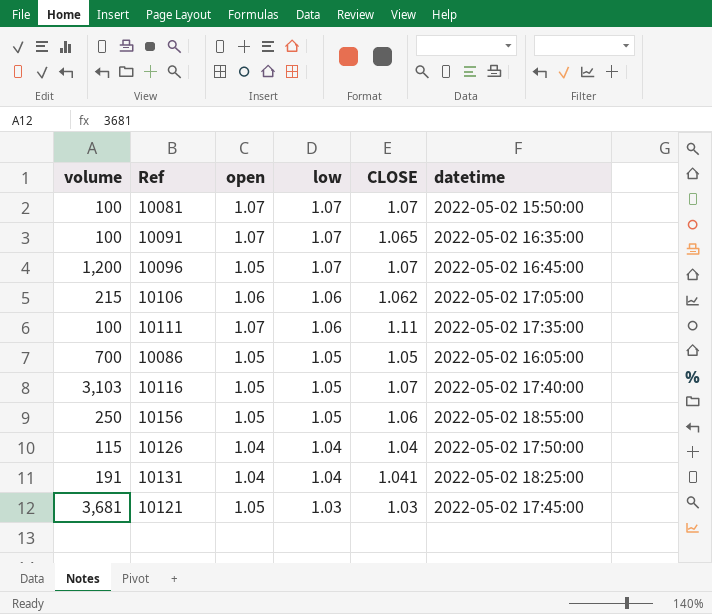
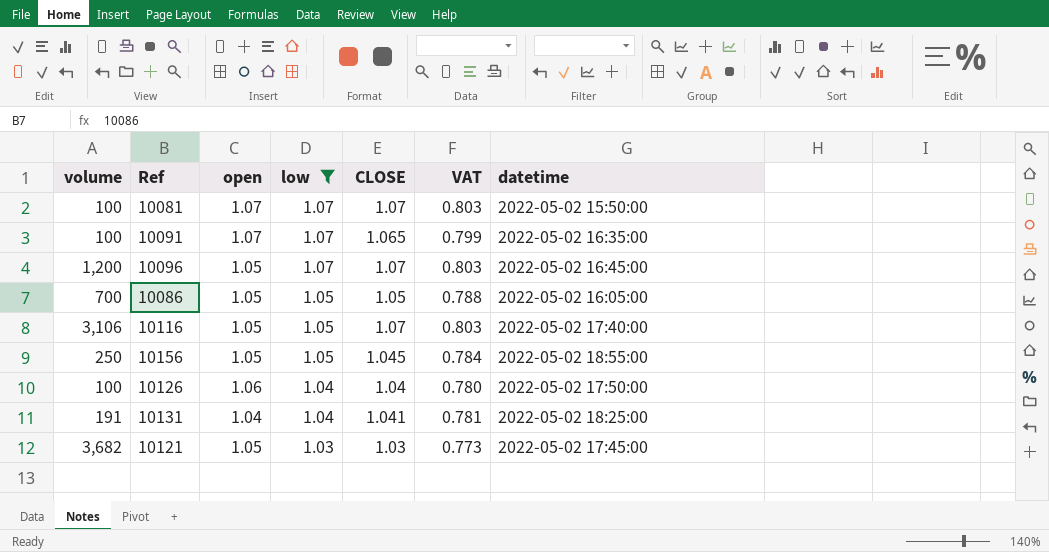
filter: none -> low != 1.06
column VAT | formula: none -> [CLOSE] * 0.75
10116 | volume: 3,103 -> 3,106
10156 | CLOSE: 1.06 -> 1.045
10126 | volume: 115 -> 100
10126 | open: 1.04 -> 1.06
10121 | volume: 3,681 -> 3,682

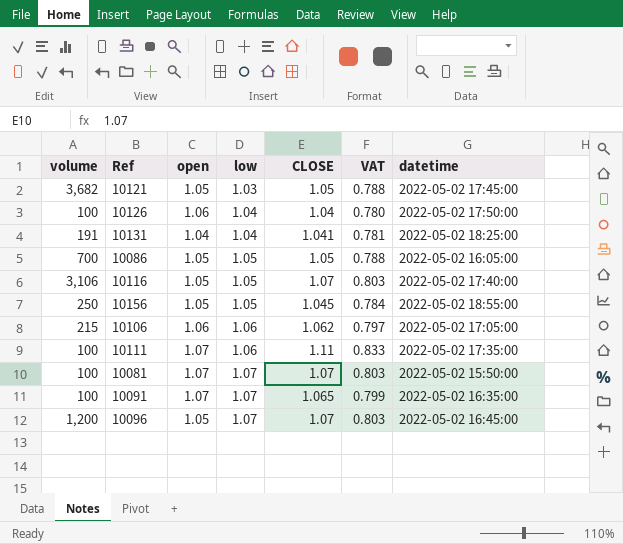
filter: low != 1.06 -> none
row order: low descending -> low ascending
10121 | CLOSE: 1.03 -> 1.05
10121 | VAT: 0.773 -> 0.788

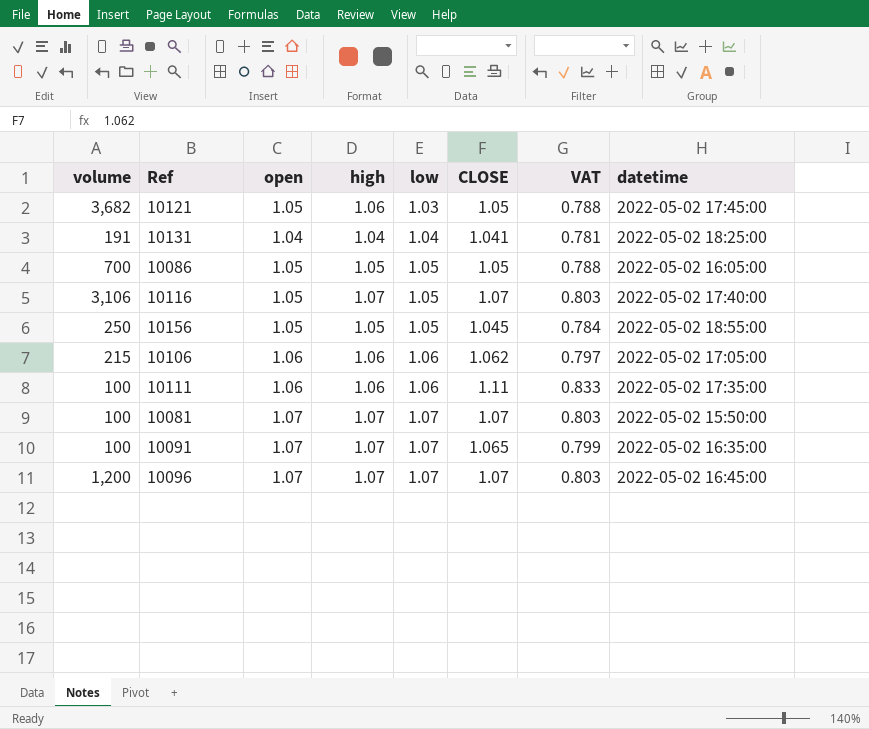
column high | position: none -> 4
row 10126: 100 | 1.06 | 1.04 | 1.04 | 0.780 | 2022-05-02 17:50:00 -> none
10111 | open: 1.07 -> 1.06
10096 | open: 1.05 -> 1.07

